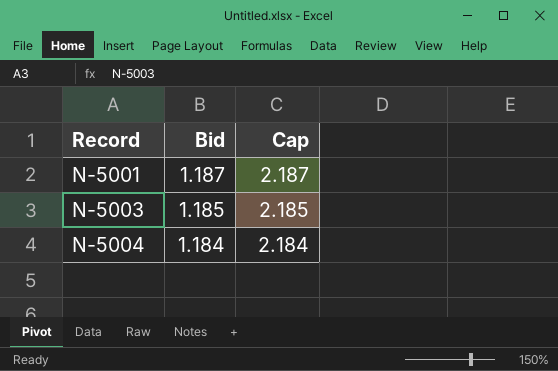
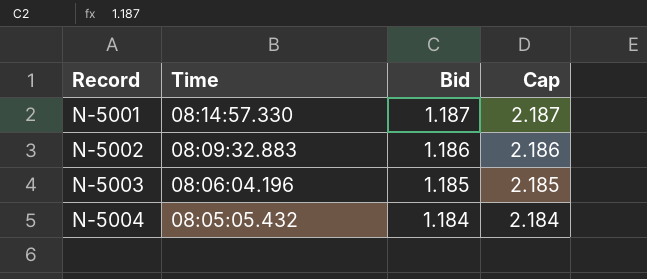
column Time | position: none -> 2
row N-5002: none -> 08:09:32.883 | 1.186 | 2.186

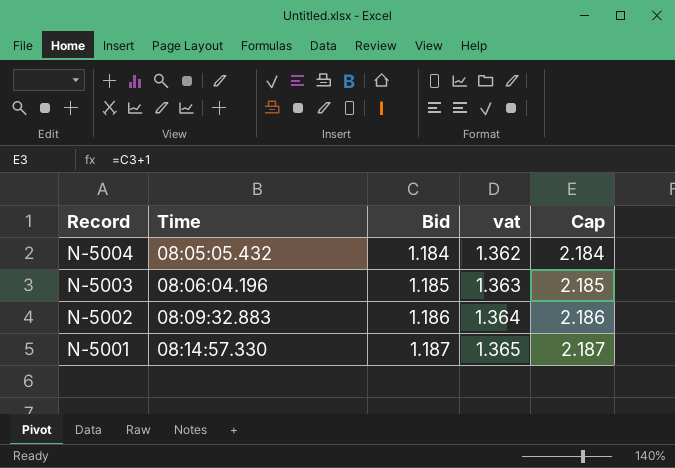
row order: Record ascending -> Record descending
column vat | formula: none -> [Bid] * 1.15

